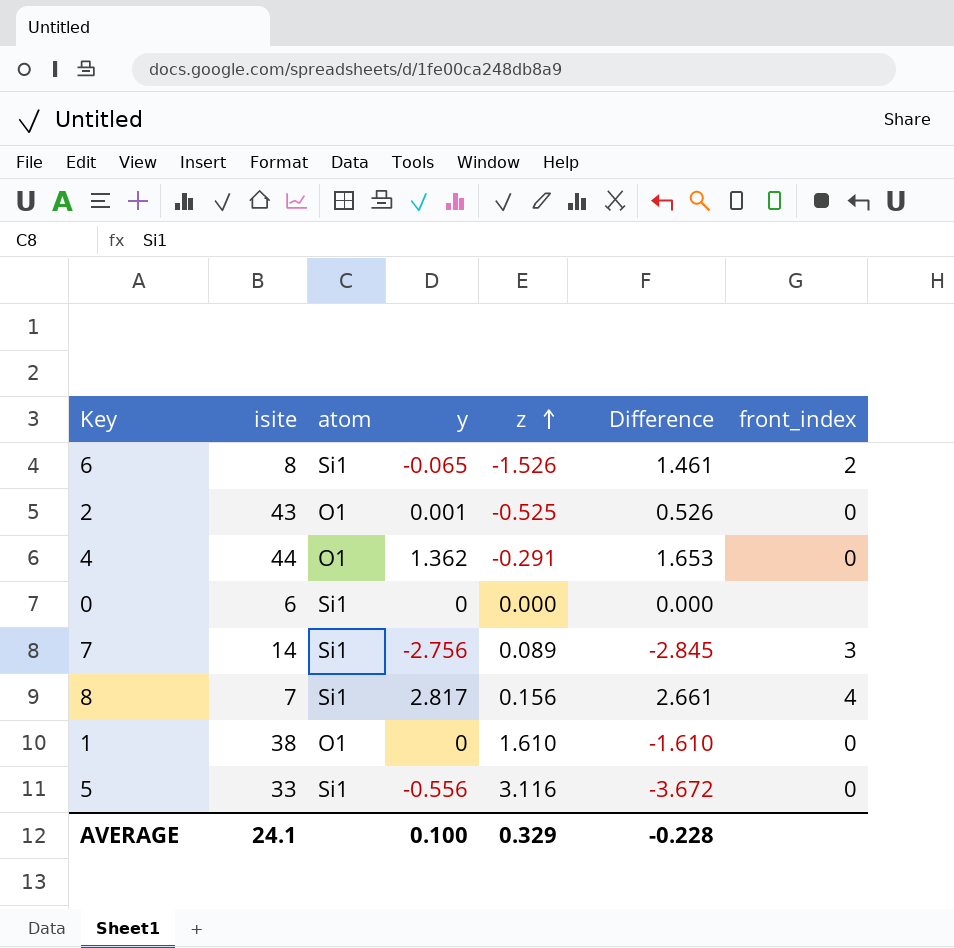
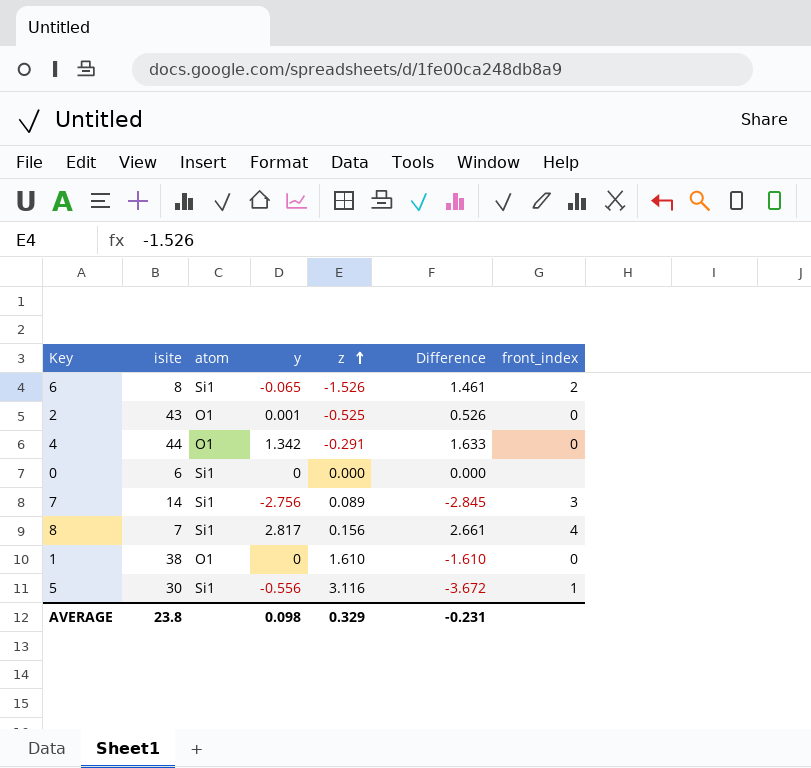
4 | y: 1.362 -> 1.342
4 | Difference: 1.653 -> 1.633
5 | isite: 33 -> 30
5 | front_index: 0 -> 1
AVERAGE | isite: 24.1 -> 23.8
AVERAGE | y: 0.100 -> 0.098
AVERAGE | Difference: -0.228 -> -0.231

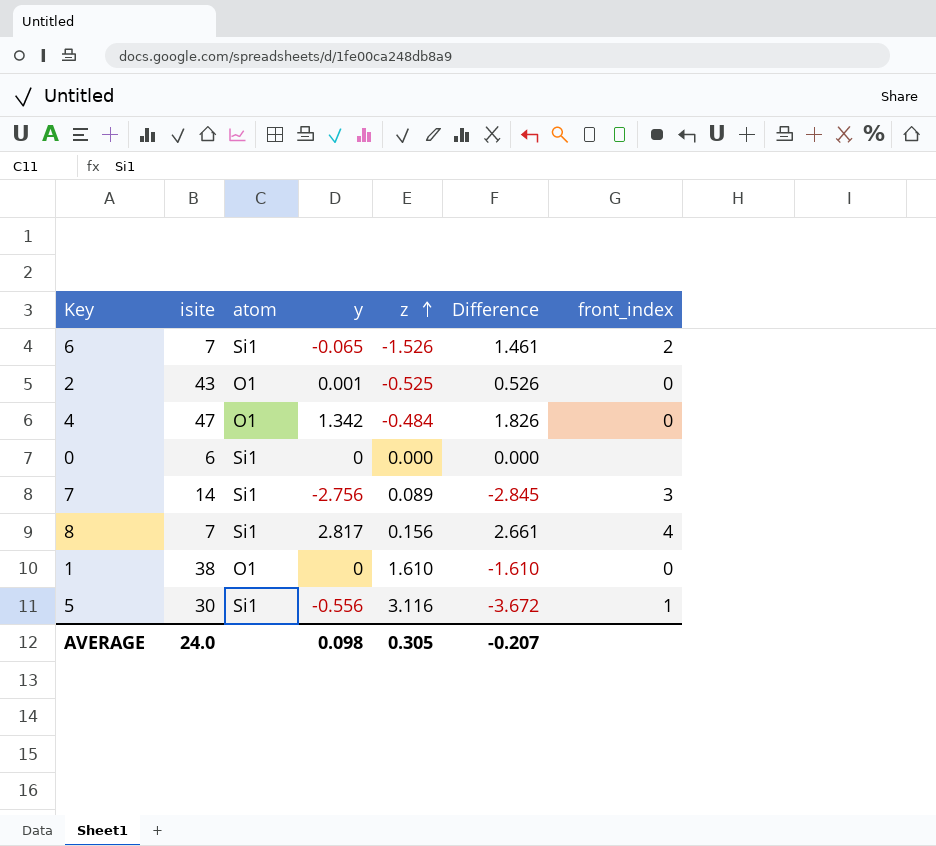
6 | isite: 8 -> 7
4 | isite: 44 -> 47
4 | z: -0.291 -> -0.484
4 | Difference: 1.633 -> 1.826
AVERAGE | isite: 23.8 -> 24.0
AVERAGE | z: 0.329 -> 0.305
AVERAGE | Difference: -0.231 -> -0.207

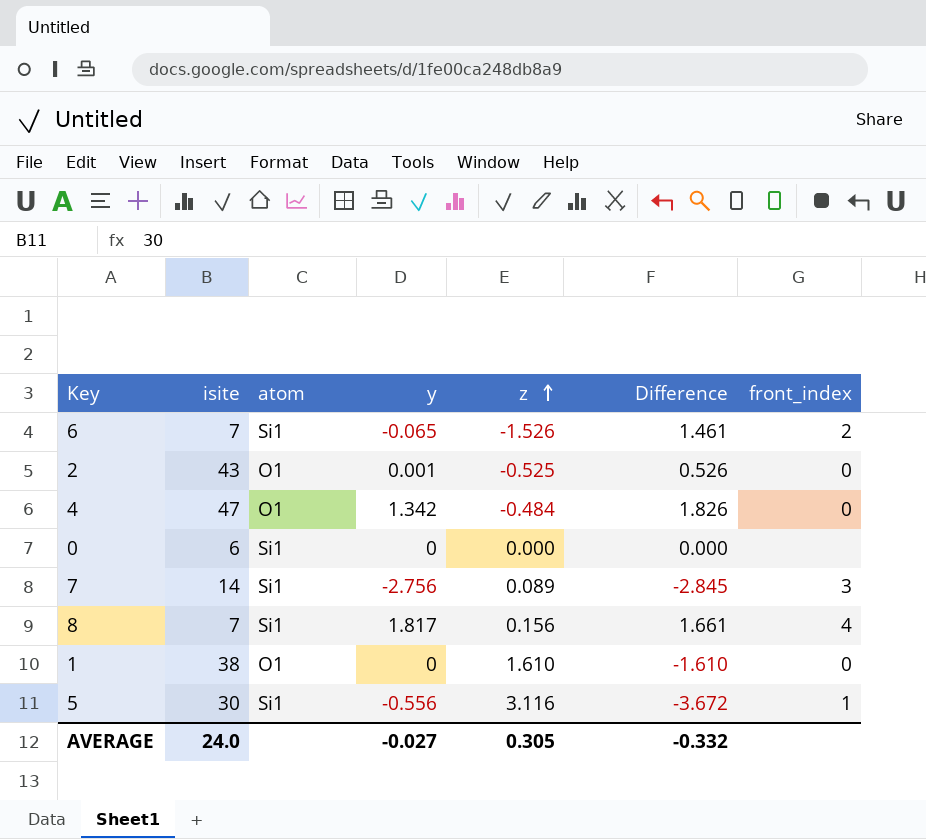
8 | y: 2.817 -> 1.817
8 | Difference: 2.661 -> 1.661
AVERAGE | y: 0.098 -> -0.027
AVERAGE | Difference: -0.207 -> -0.332

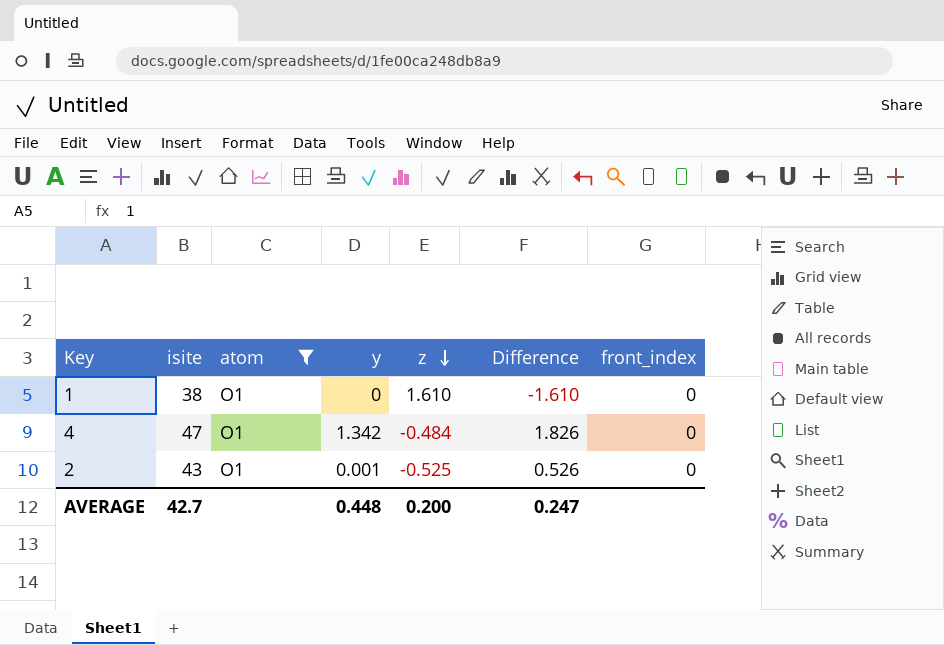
filter: none -> atom = O1
row order: z ascending -> z descending
AVERAGE | isite: 24.0 -> 42.7
AVERAGE | y: -0.027 -> 0.448
AVERAGE | z: 0.305 -> 0.200
AVERAGE | Difference: -0.332 -> 0.247

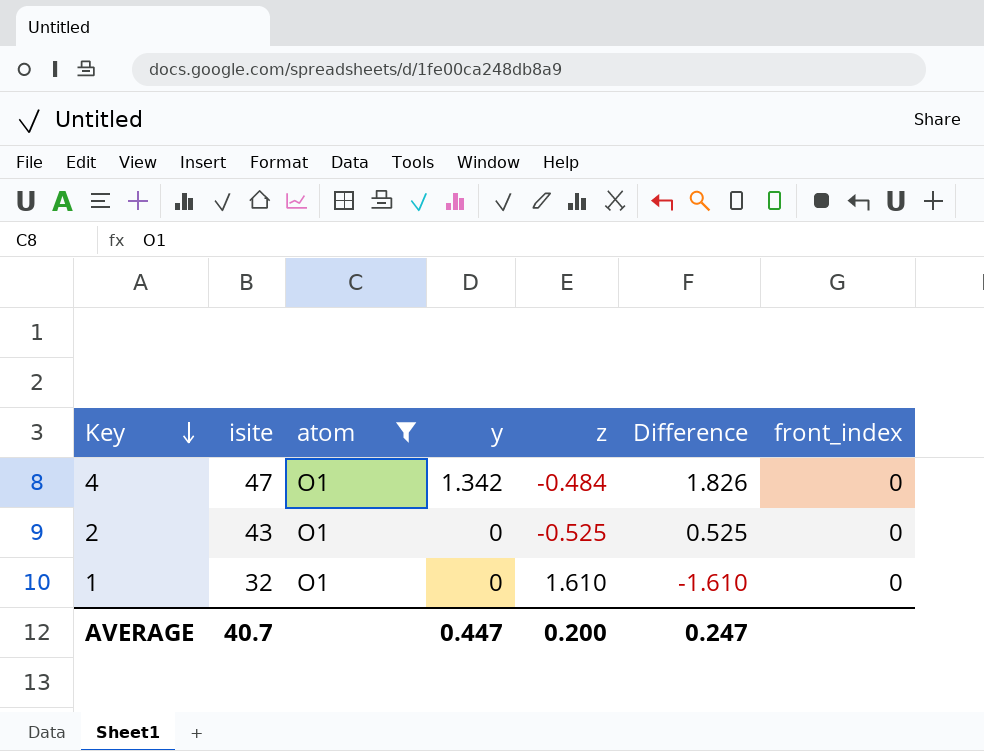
row order: z descending -> Key descending
2 | y: 0.001 -> 0
2 | Difference: 0.526 -> 0.525
1 | isite: 38 -> 32
AVERAGE | isite: 42.7 -> 40.7
AVERAGE | y: 0.448 -> 0.447

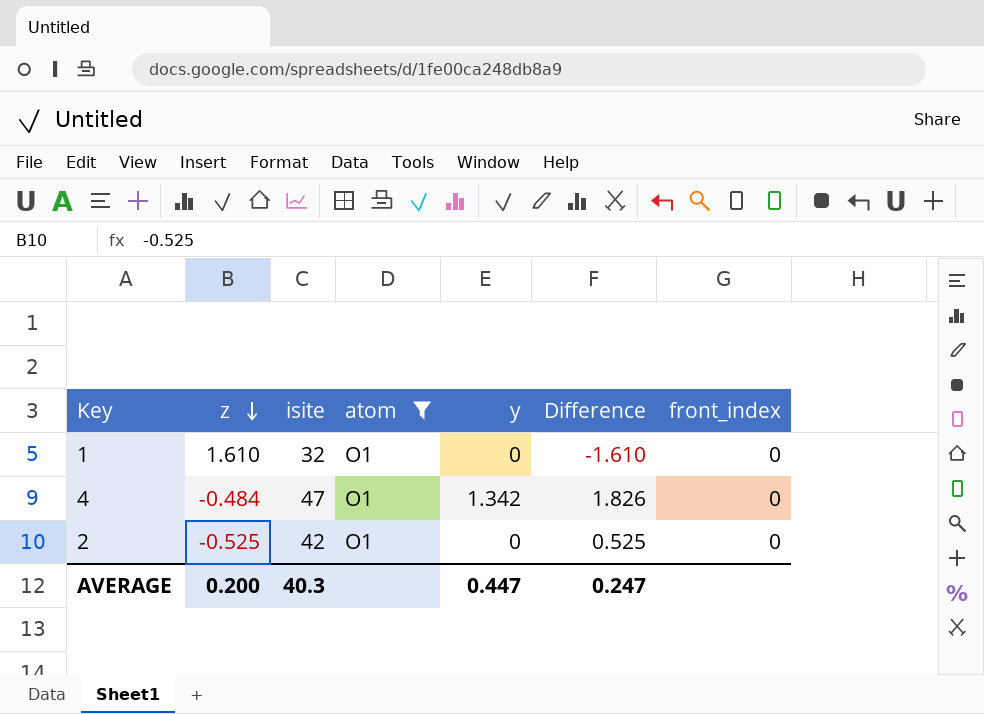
row order: Key descending -> z descending
column z | position: 5 -> 2
2 | isite: 43 -> 42
AVERAGE | isite: 40.7 -> 40.3

